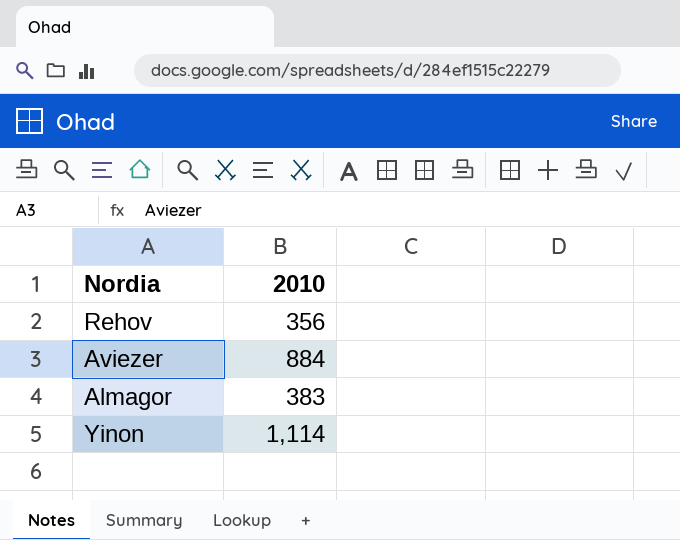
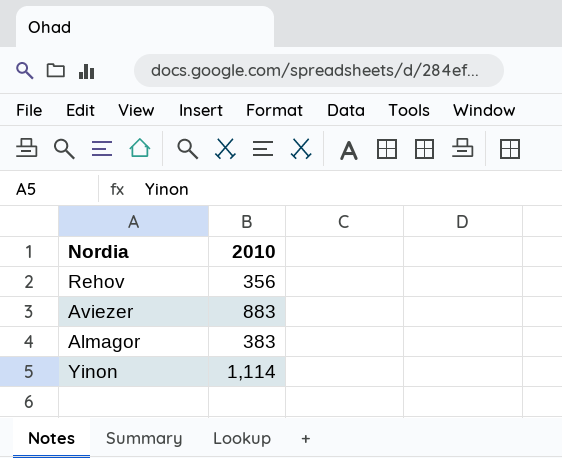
Aviezer | 2010: 884 -> 883

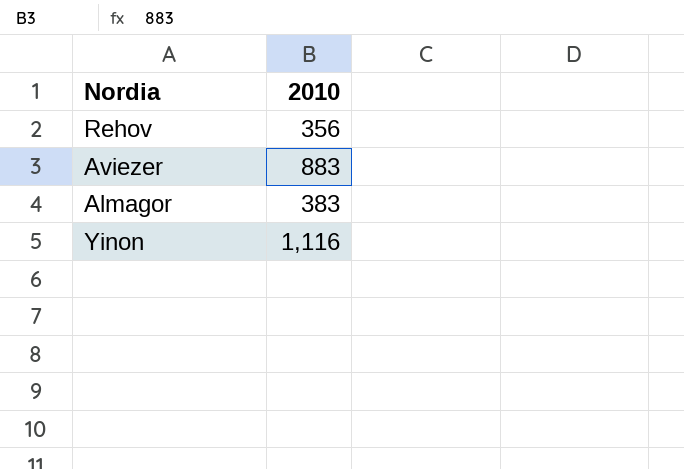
Yinon | 2010: 1,114 -> 1,116

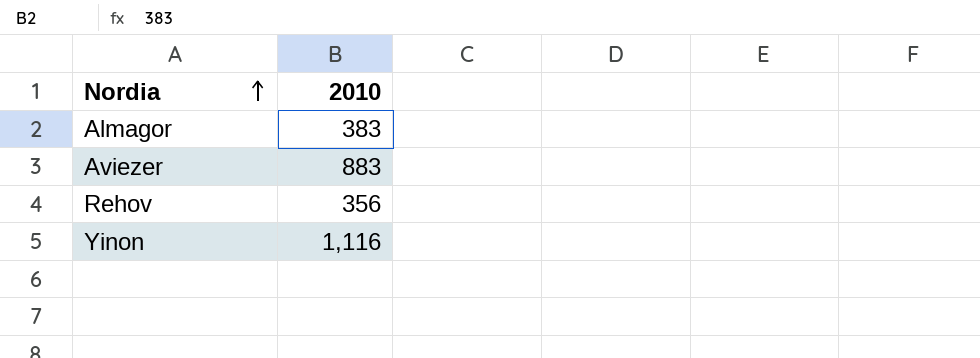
row order: none -> Nordia ascending

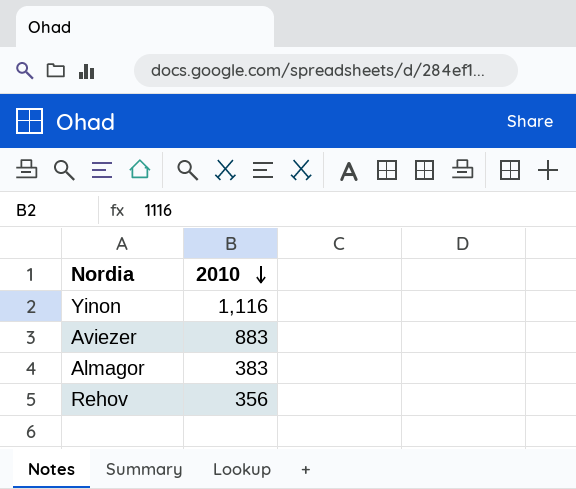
row order: Nordia ascending -> 2010 descending

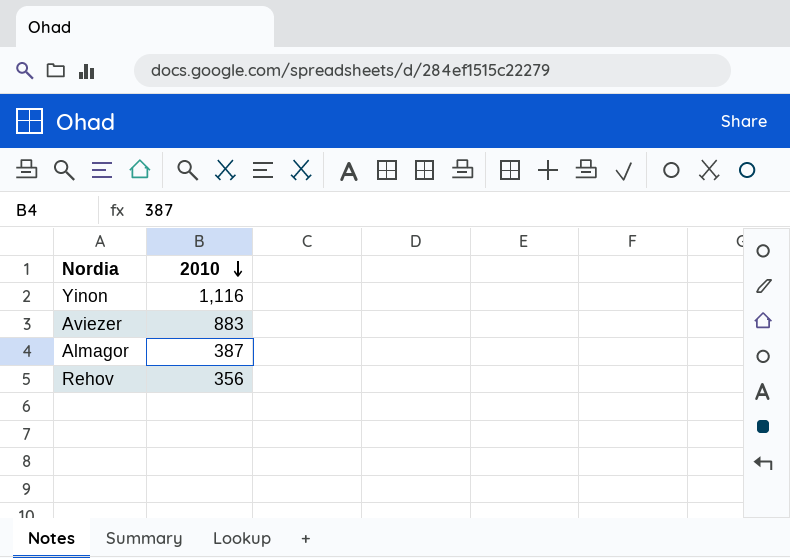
Almagor | 2010: 383 -> 387

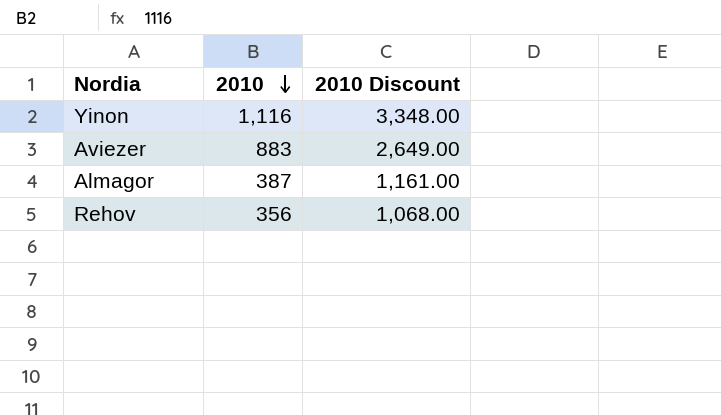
column 2010 Discount | formula: none -> [2010] * 3

